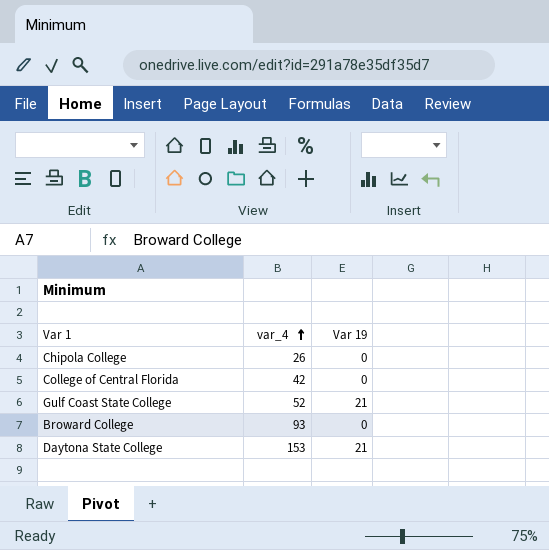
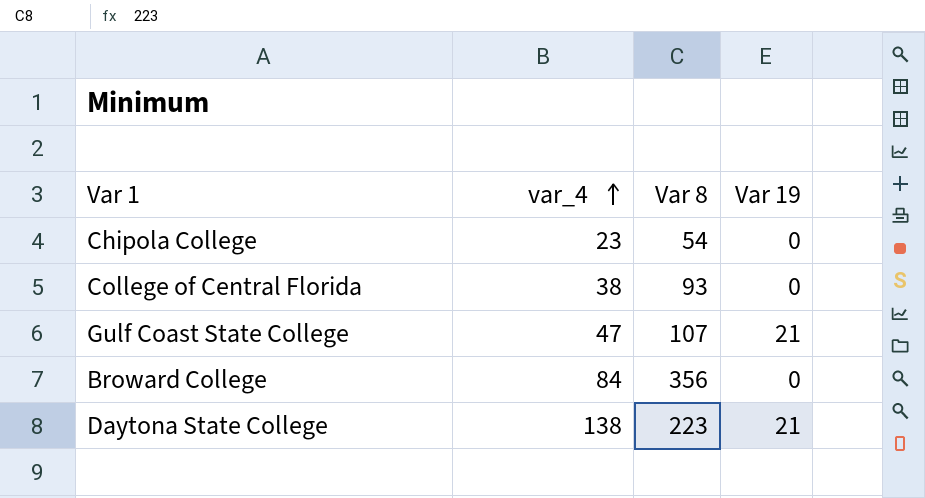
column Var 8 | position: none -> 3
Chipola College | var_4: 26 -> 23
College of Central Florida | var_4: 42 -> 38
Gulf Coast State College | var_4: 52 -> 47
Broward College | var_4: 93 -> 84
Daytona State College | var_4: 153 -> 138

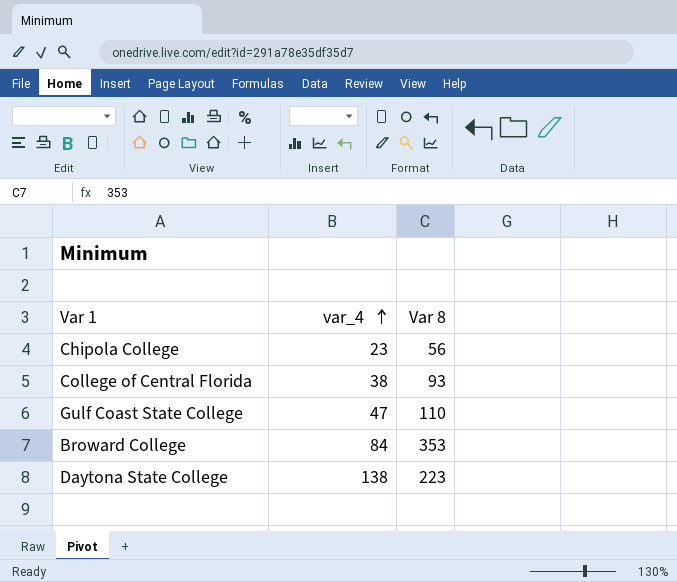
column Var 19 | position: 4 -> none
Chipola College | Var 8: 54 -> 56
Gulf Coast State College | Var 8: 107 -> 110
Broward College | Var 8: 356 -> 353

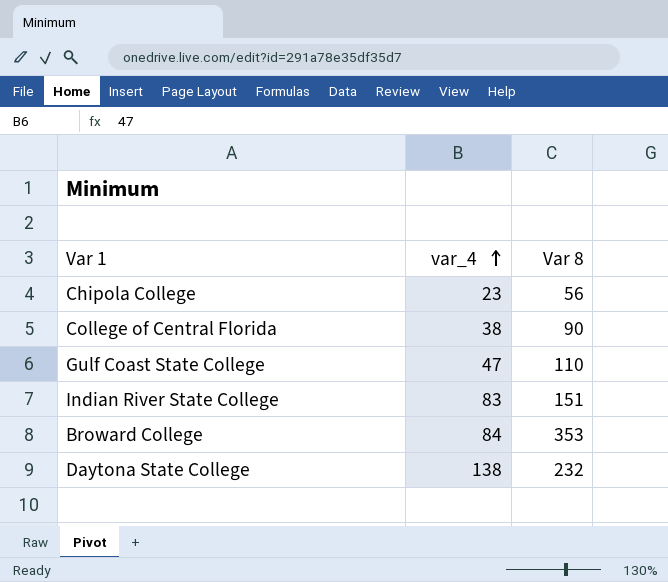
College of Central Florida | Var 8: 93 -> 90
row Indian River State College: none -> 83 | 151
Daytona State College | Var 8: 223 -> 232

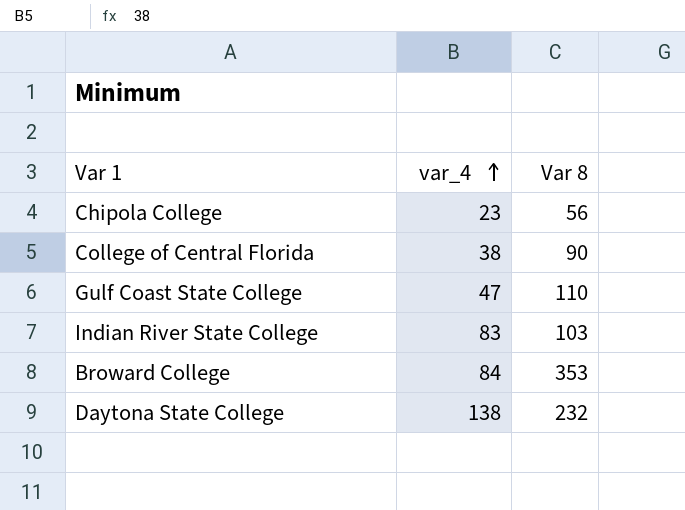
Indian River State College | Var 8: 151 -> 103

